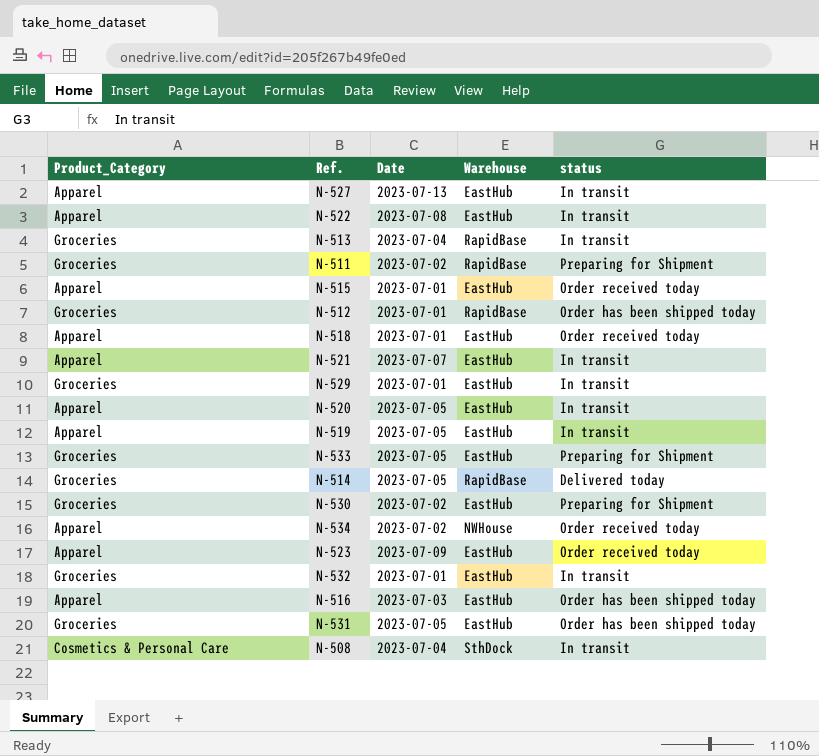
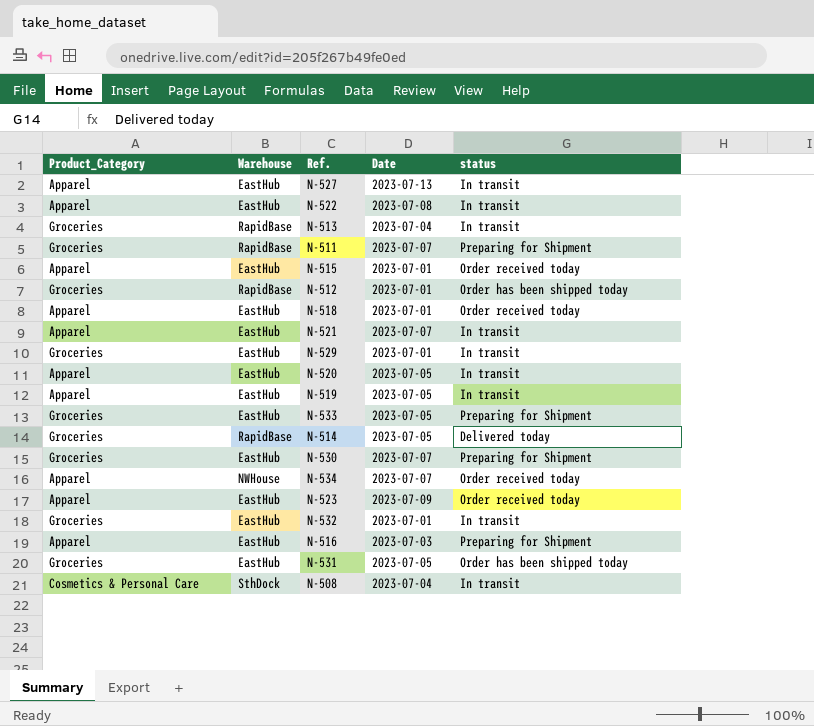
column Warehouse | position: 4 -> 2
N-511 | Date: 2023-07-02 -> 2023-07-07
N-530 | Date: 2023-07-02 -> 2023-07-07
N-534 | Date: 2023-07-02 -> 2023-07-07
N-516 | status: Order has been shipped today -> Preparing for Shipment

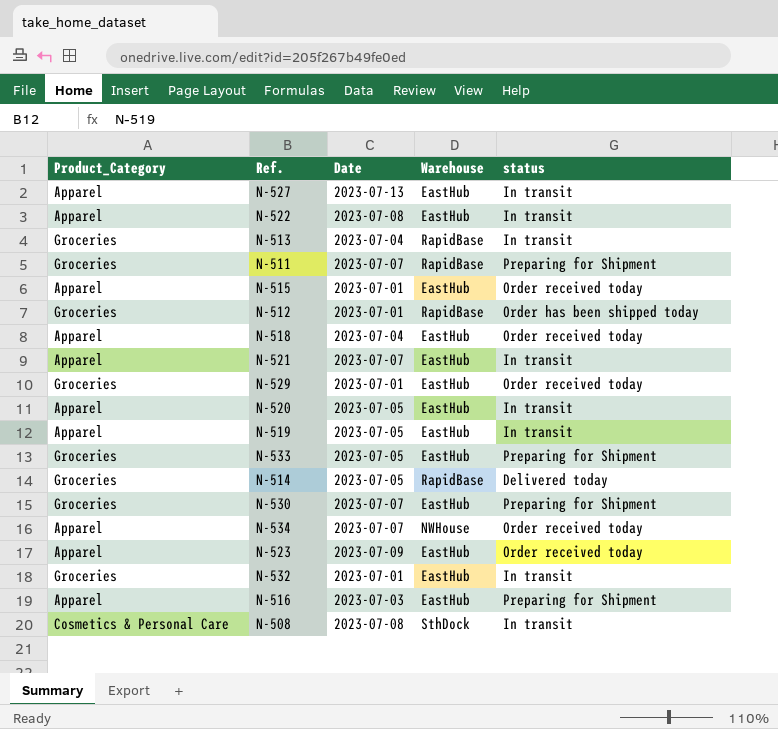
column Warehouse | position: 2 -> 4
row N-531: Groceries | EastHub | 2023-07-05 | Order has been shipped today -> none
N-518 | Date: 2023-07-01 -> 2023-07-04
N-529 | status: In transit -> Order received today
N-508 | Date: 2023-07-04 -> 2023-07-08

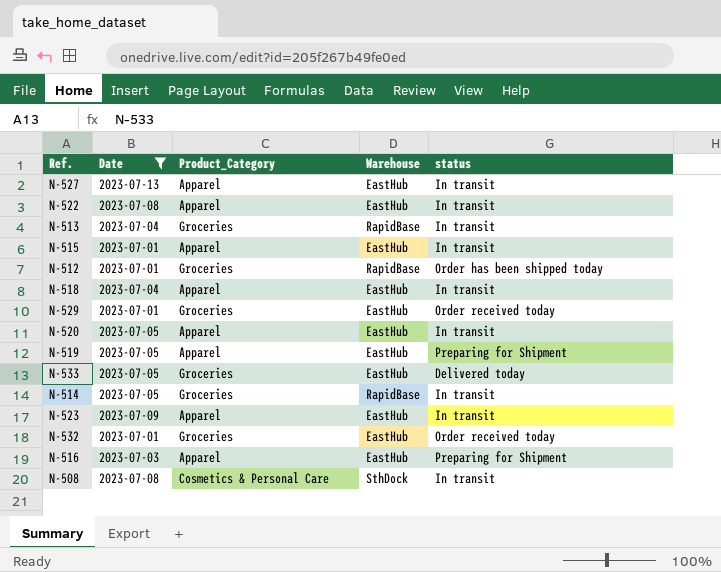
filter: none -> Date != 2023-07-07
column Product_Category | position: 1 -> 3
N-515 | status: Order received today -> In transit
N-518 | status: Order received today -> In transit
N-519 | status: In transit -> Preparing for Shipment
N-533 | status: Preparing for Shipment -> Delivered today
N-514 | status: Delivered today -> In transit
N-523 | status: Order received today -> In transit
N-532 | status: In transit -> Order received today

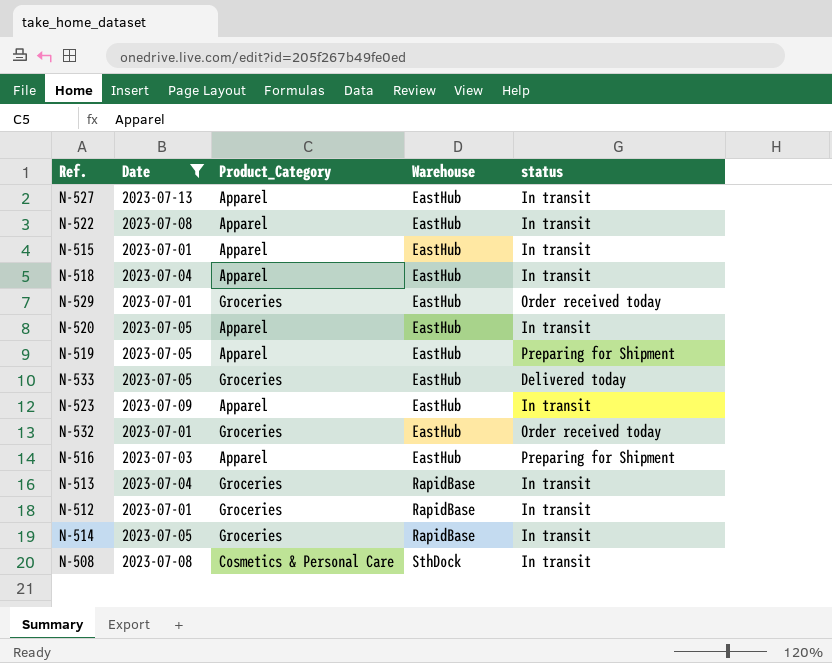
row order: none -> Warehouse ascending
N-512 | status: Order has been shipped today -> In transit

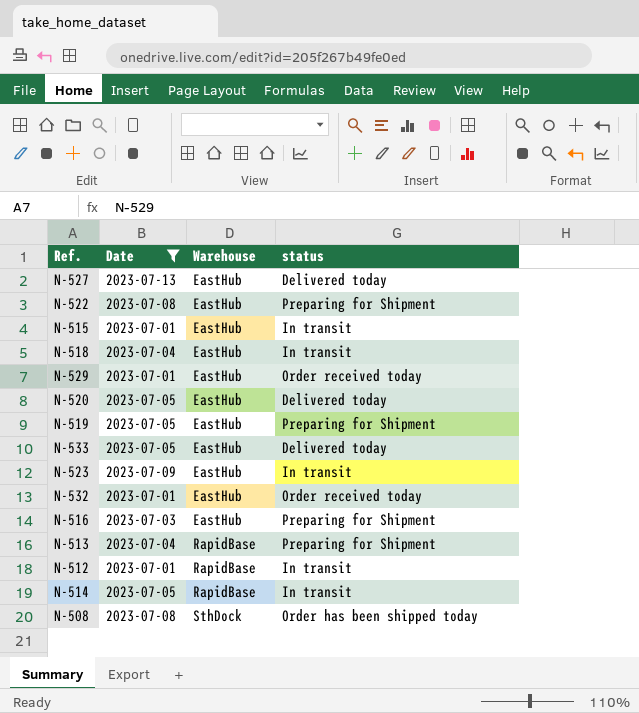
column Product_Category | position: 3 -> none
N-527 | status: In transit -> Delivered today
N-522 | status: In transit -> Preparing for Shipment
N-520 | status: In transit -> Delivered today
N-513 | status: In transit -> Preparing for Shipment
N-508 | status: In transit -> Order has been shipped today

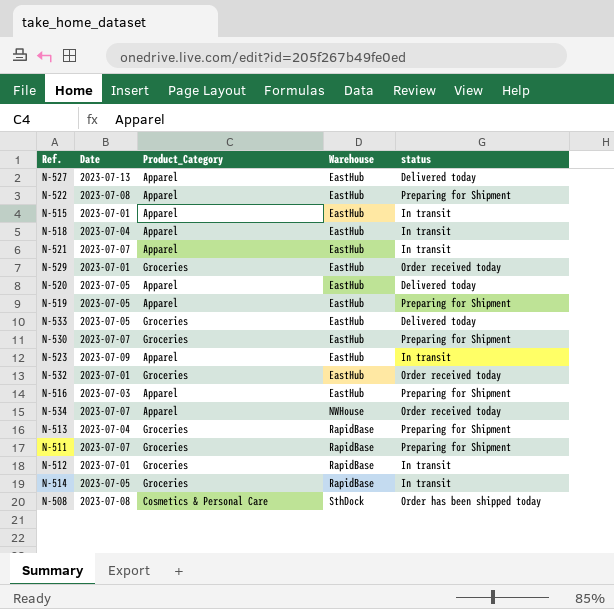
filter: Date != 2023-07-07 -> none
column Product_Category | position: none -> 3

